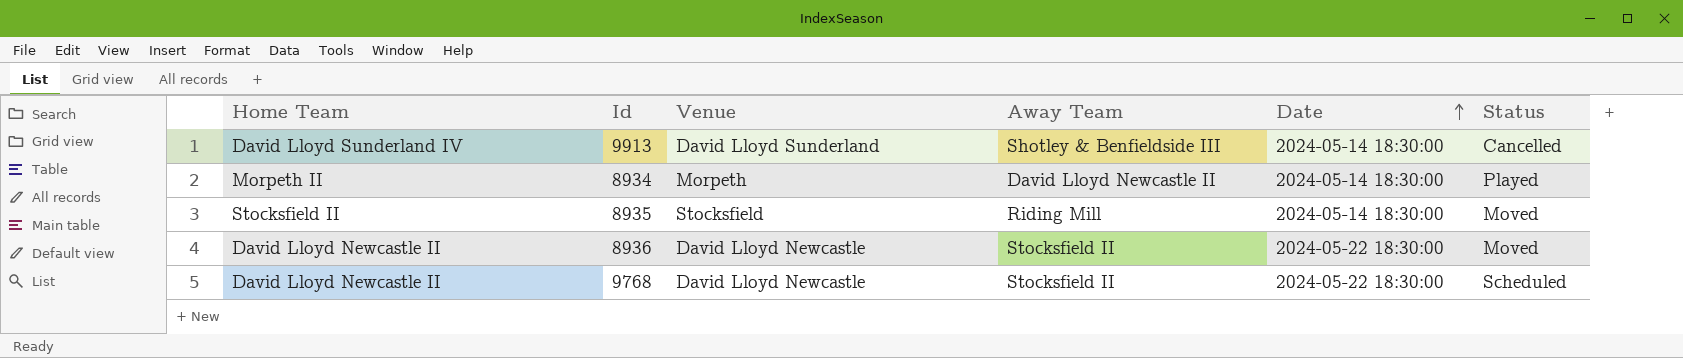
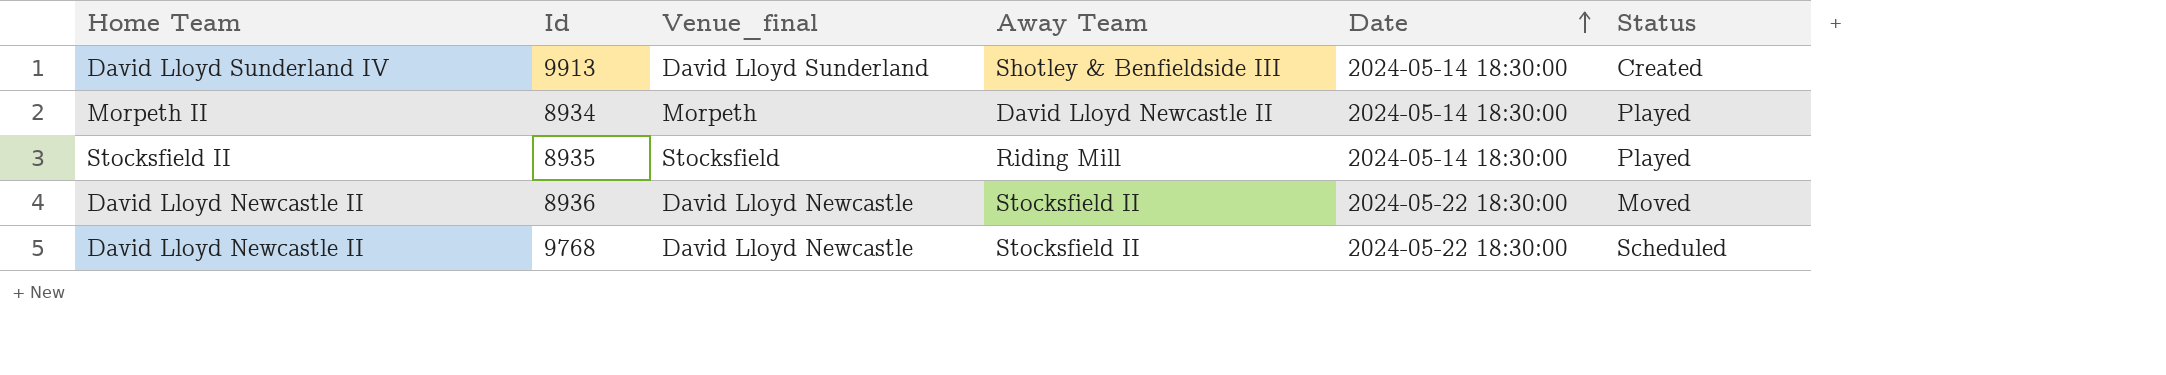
column name: Venue -> Venue_final
9913 | Status: Cancelled -> Created
8935 | Status: Moved -> Played

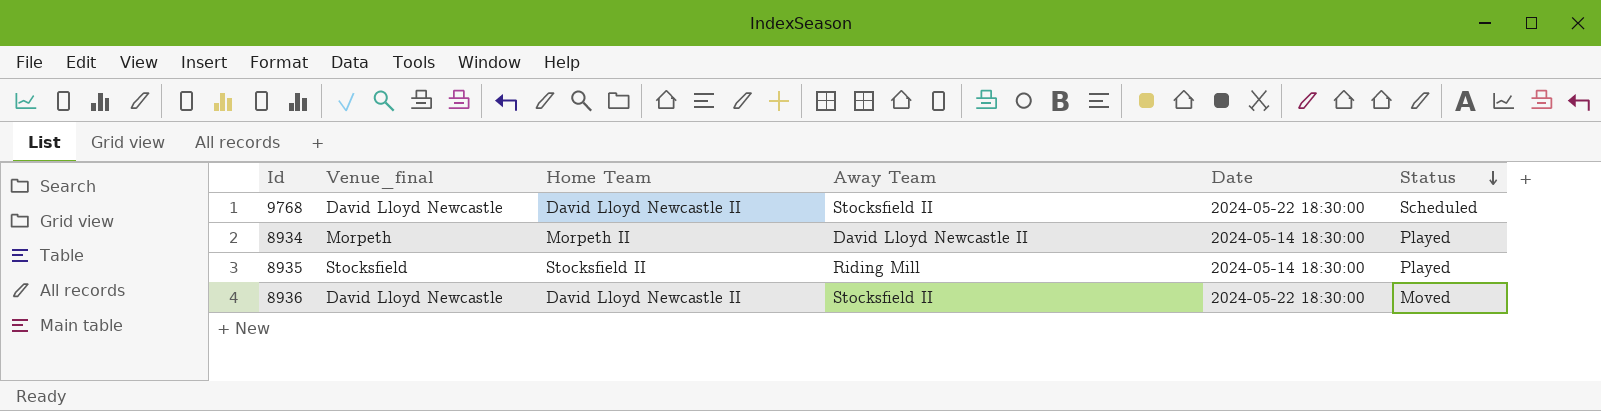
row order: Date ascending -> Status descending
column Home Team | position: 1 -> 3
row 9913: David Lloyd Sunderland IV | David Lloyd Sunderland | Shotley & Benfieldside III | 2024-05-14 18:30:00 | Created -> none

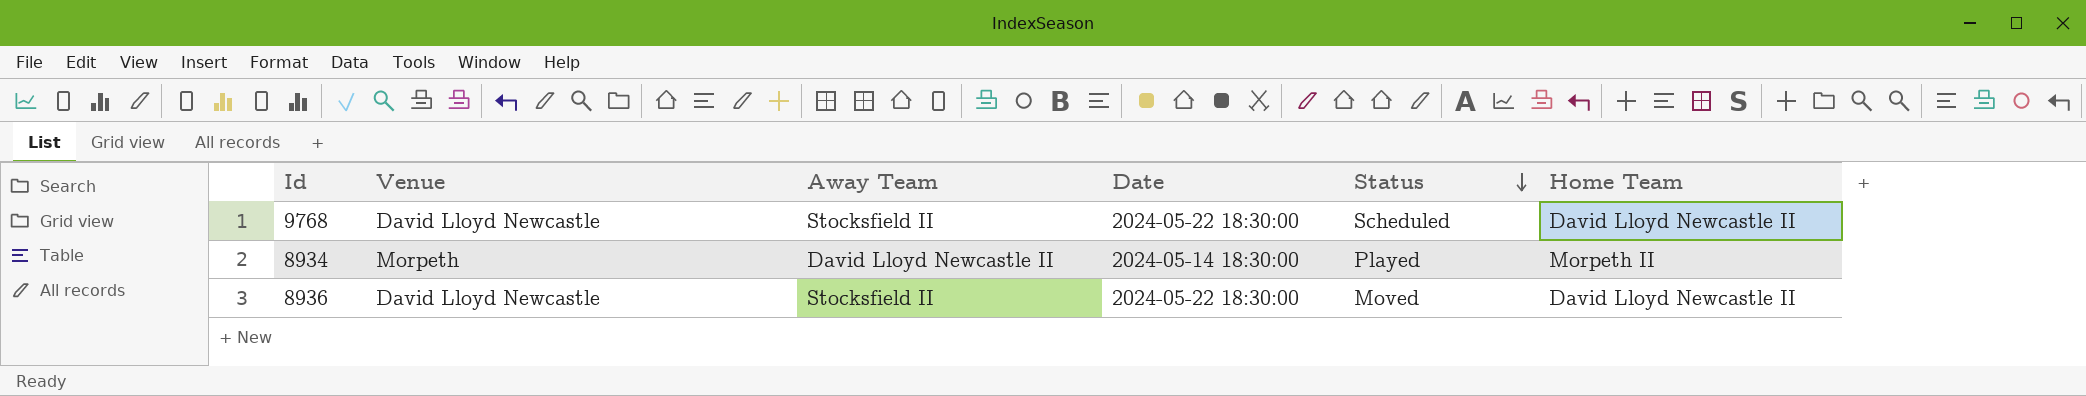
column name: Venue_final -> Venue
column Home Team | position: 3 -> 6
row 8935: Stocksfield | Stocksfield II | Riding Mill | 2024-05-14 18:30:00 | Played -> none

